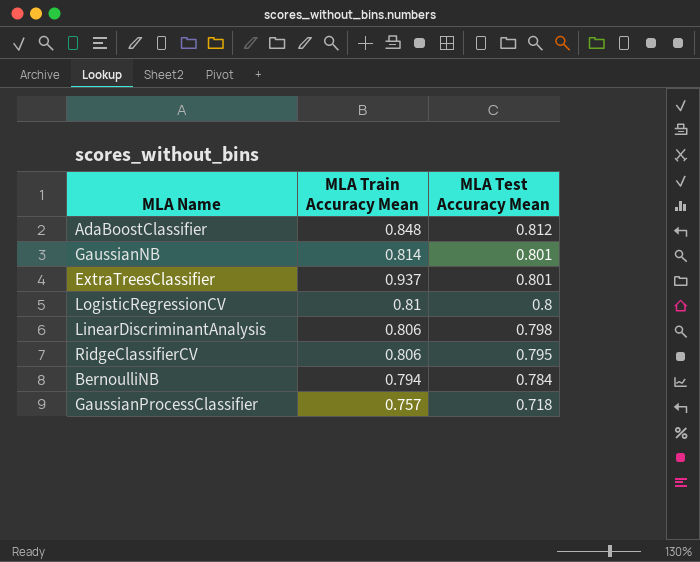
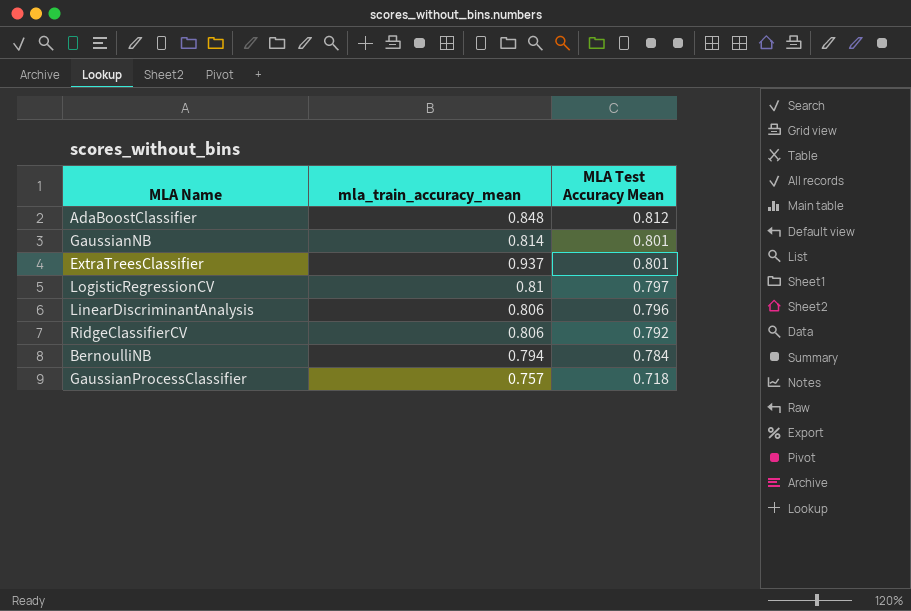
column name: MLA Train Accuracy Mean -> mla_train_accuracy_mean
LogisticRegressionCV | MLA Test Accuracy Mean: 0.8 -> 0.797
LinearDiscriminantAnalysis | MLA Test Accuracy Mean: 0.798 -> 0.796
RidgeClassifierCV | MLA Test Accuracy Mean: 0.795 -> 0.792

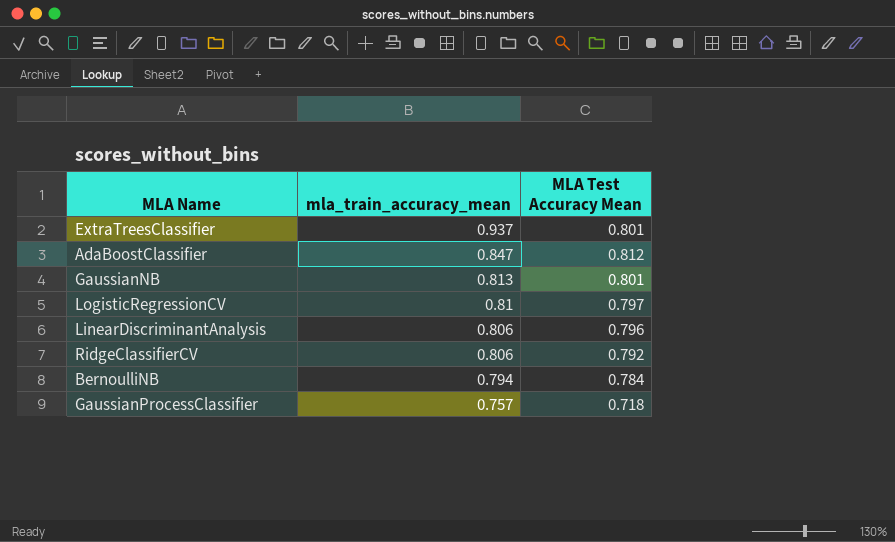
row order: MLA Test Accuracy Mean descending -> mla_train_accuracy_mean descending
AdaBoostClassifier | mla_train_accuracy_mean: 0.848 -> 0.847
GaussianNB | mla_train_accuracy_mean: 0.814 -> 0.813

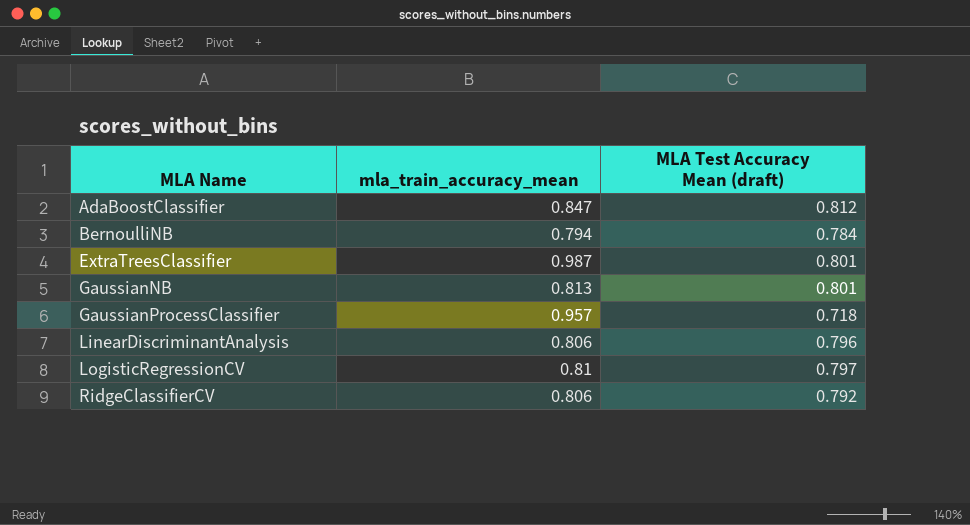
row order: mla_train_accuracy_mean descending -> MLA Name ascending
column name: MLA Test Accuracy Mean -> MLA Test Accuracy Mean (draft)
ExtraTreesClassifier | mla_train_accuracy_mean: 0.937 -> 0.987
GaussianProcessClassifier | mla_train_accuracy_mean: 0.757 -> 0.957

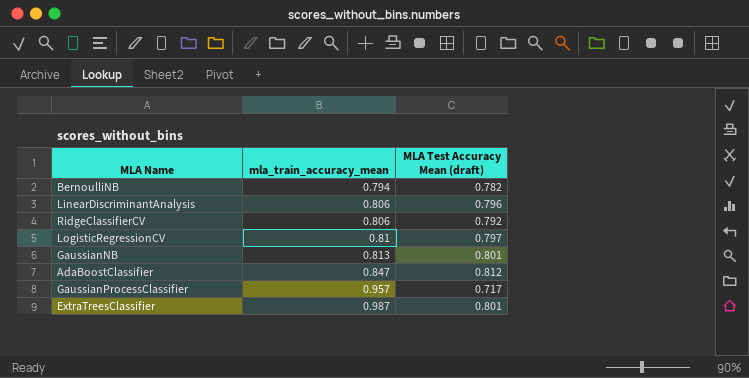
row order: MLA Name ascending -> mla_train_accuracy_mean ascending
BernoulliNB | MLA Test Accuracy Mean (draft): 0.784 -> 0.782
GaussianProcessClassifier | MLA Test Accuracy Mean (draft): 0.718 -> 0.717

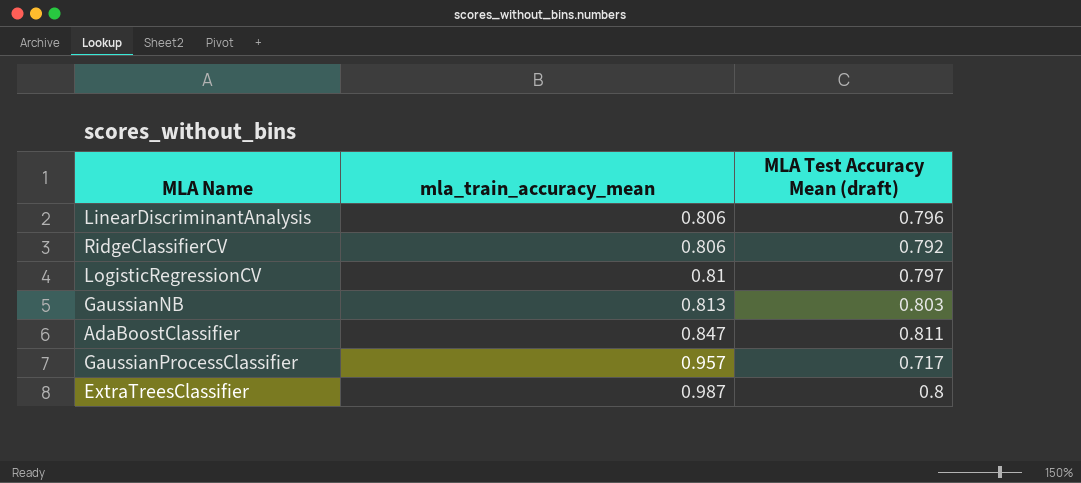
row BernoulliNB: 0.794 | 0.782 -> none
GaussianNB | MLA Test Accuracy Mean (draft): 0.801 -> 0.803
AdaBoostClassifier | MLA Test Accuracy Mean (draft): 0.812 -> 0.811
ExtraTreesClassifier | MLA Test Accuracy Mean (draft): 0.801 -> 0.8

